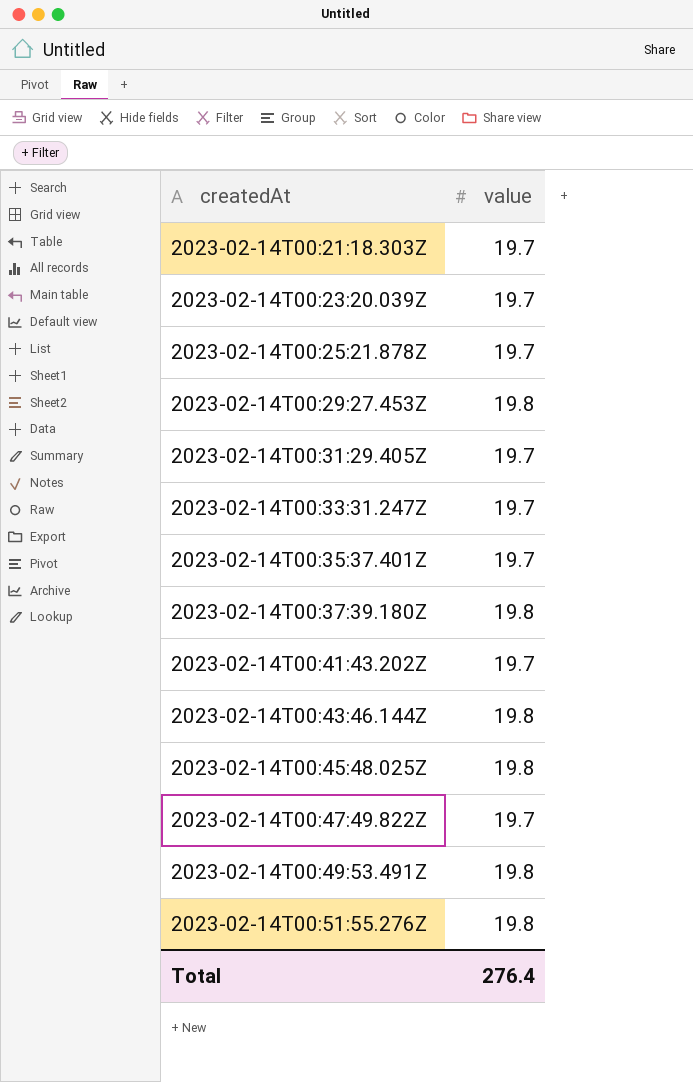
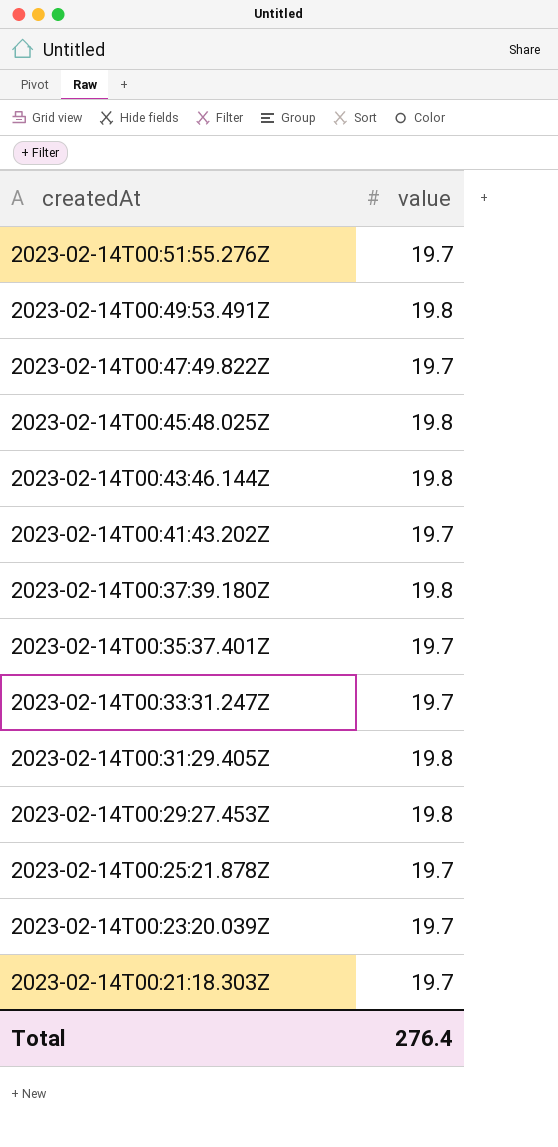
row order: createdAt ascending -> createdAt descending
2023-02-14T00:51:55.276Z | value: 19.8 -> 19.7
2023-02-14T00:31:29.405Z | value: 19.7 -> 19.8

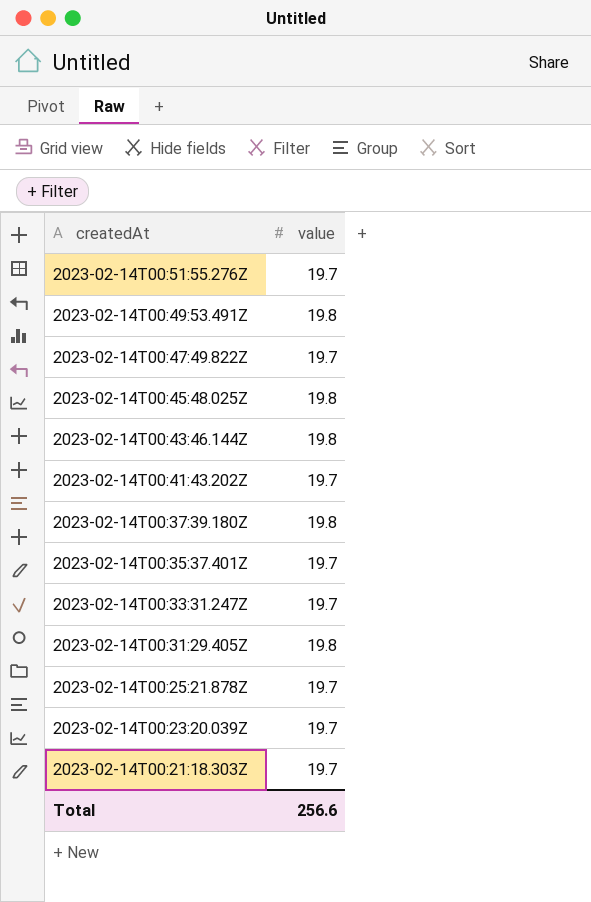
row 2023-02-14T00:29:27.453Z: 19.8 -> none
Total | value: 276.4 -> 256.6

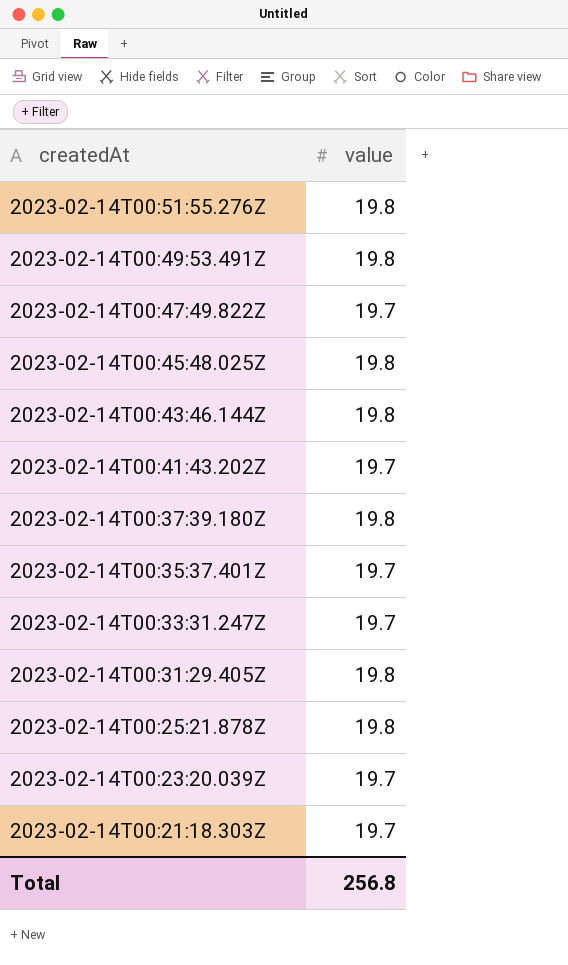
2023-02-14T00:51:55.276Z | value: 19.7 -> 19.8
2023-02-14T00:25:21.878Z | value: 19.7 -> 19.8
Total | value: 256.6 -> 256.8

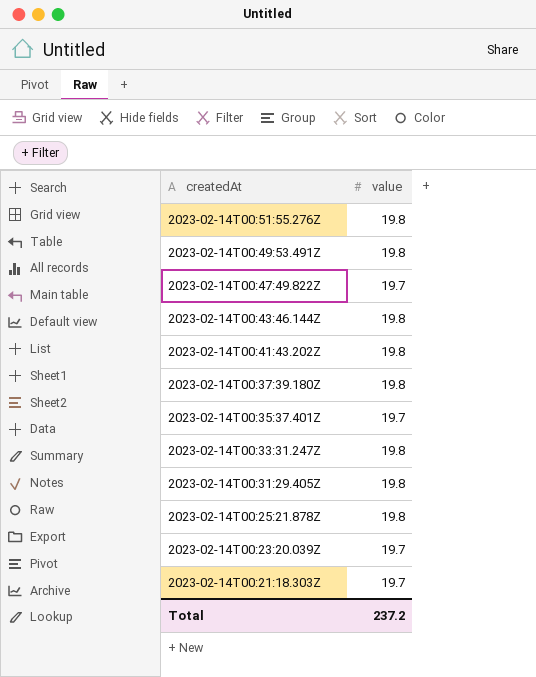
row 2023-02-14T00:45:48.025Z: 19.8 -> none
2023-02-14T00:41:43.202Z | value: 19.7 -> 19.8
2023-02-14T00:33:31.247Z | value: 19.7 -> 19.8
Total | value: 256.8 -> 237.2

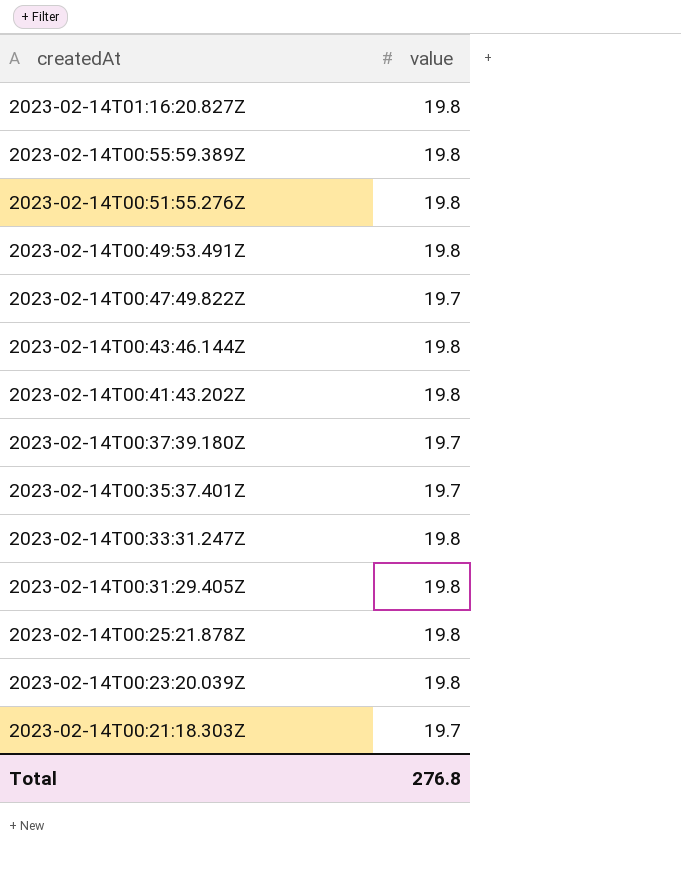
row 2023-02-14T01:16:20.827Z: none -> 19.8
row 2023-02-14T00:55:59.389Z: none -> 19.8
2023-02-14T00:37:39.180Z | value: 19.8 -> 19.7
2023-02-14T00:23:20.039Z | value: 19.7 -> 19.8
Total | value: 237.2 -> 276.8

